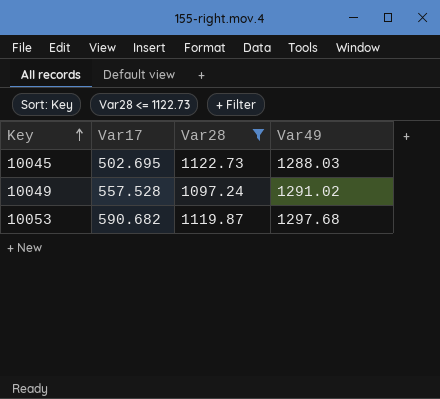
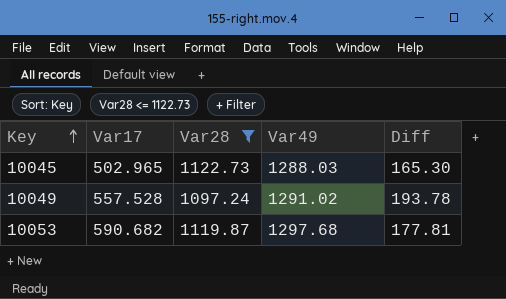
column Diff | formula: none -> [Var49] - [Var28]
10045 | Var17: 502.695 -> 502.965

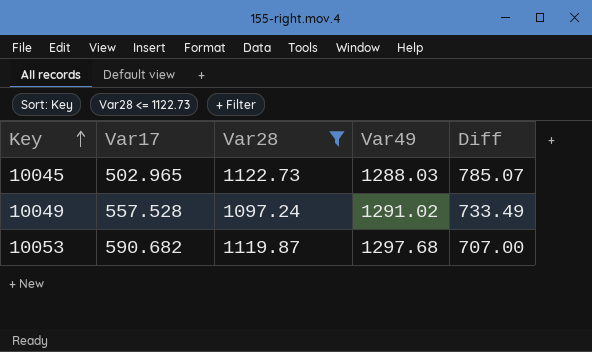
column Diff | formula: [Var49] - [Var28] -> [Var49] - [Var17]

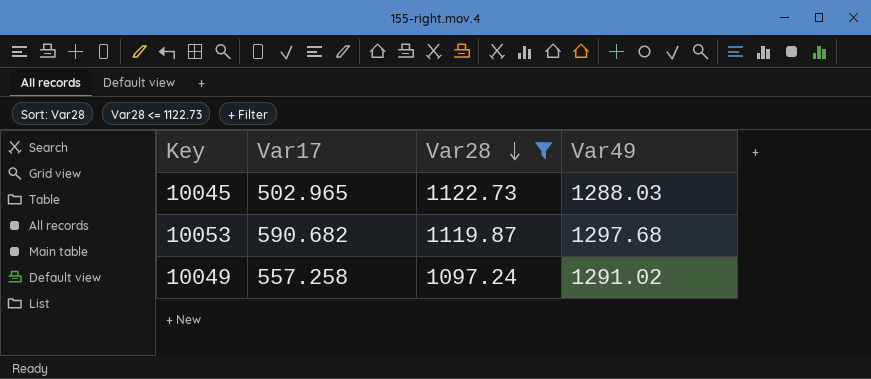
row order: Key ascending -> Var28 descending
column Diff | formula: [Var49] - [Var17] -> none
10049 | Var17: 557.528 -> 557.258

